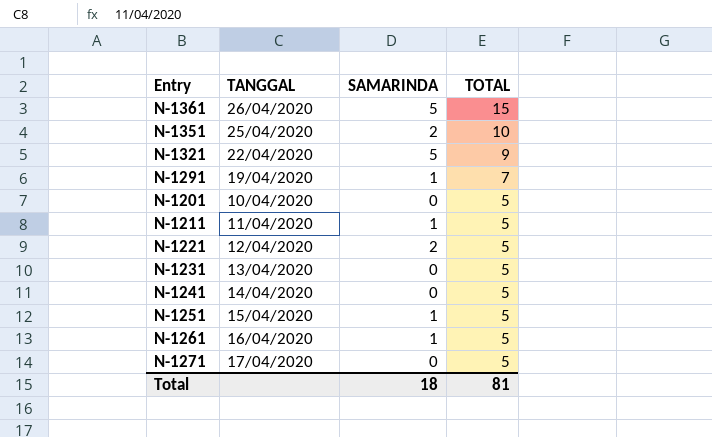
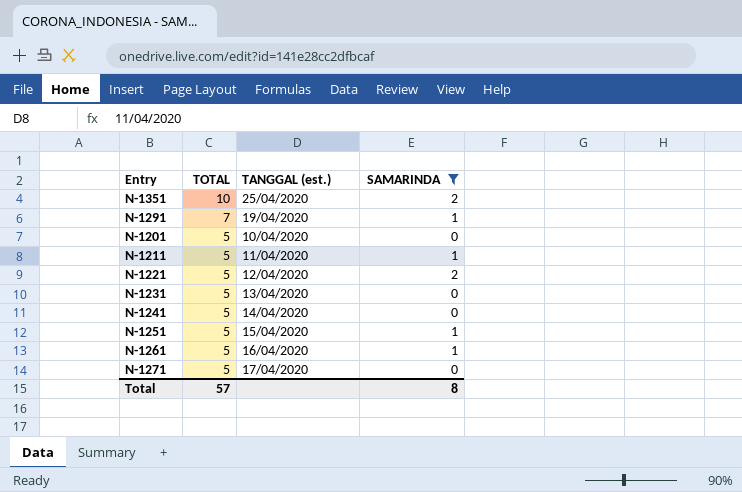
filter: none -> SAMARINDA != 5
column TOTAL | position: 4 -> 2
column name: TANGGAL -> TANGGAL (est.)
Total | TOTAL: 81 -> 57
Total | SAMARINDA: 18 -> 8

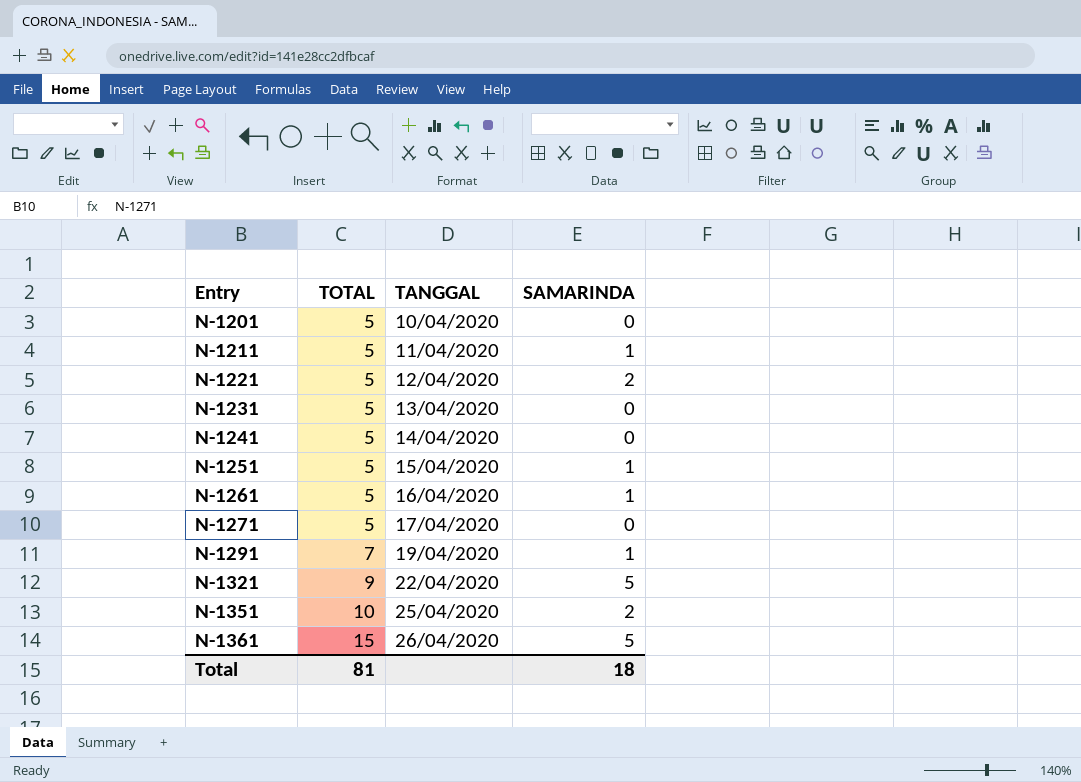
filter: SAMARINDA != 5 -> none
row order: TOTAL descending -> Entry ascending
column name: TANGGAL (est.) -> TANGGAL
Total | TOTAL: 57 -> 81
Total | SAMARINDA: 8 -> 18

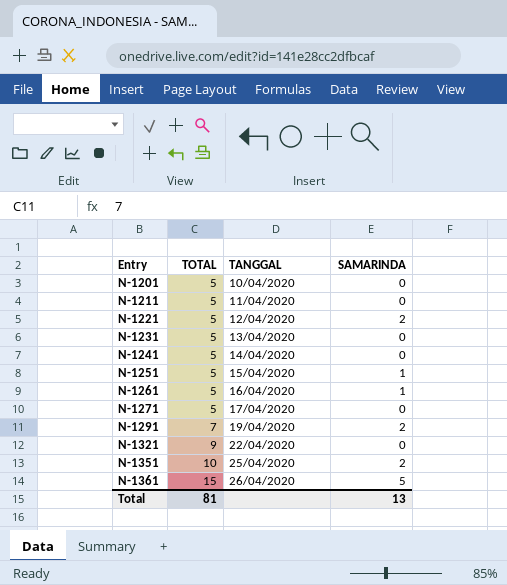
N-1211 | SAMARINDA: 1 -> 0
N-1291 | SAMARINDA: 1 -> 2
N-1321 | SAMARINDA: 5 -> 0
Total | SAMARINDA: 18 -> 13

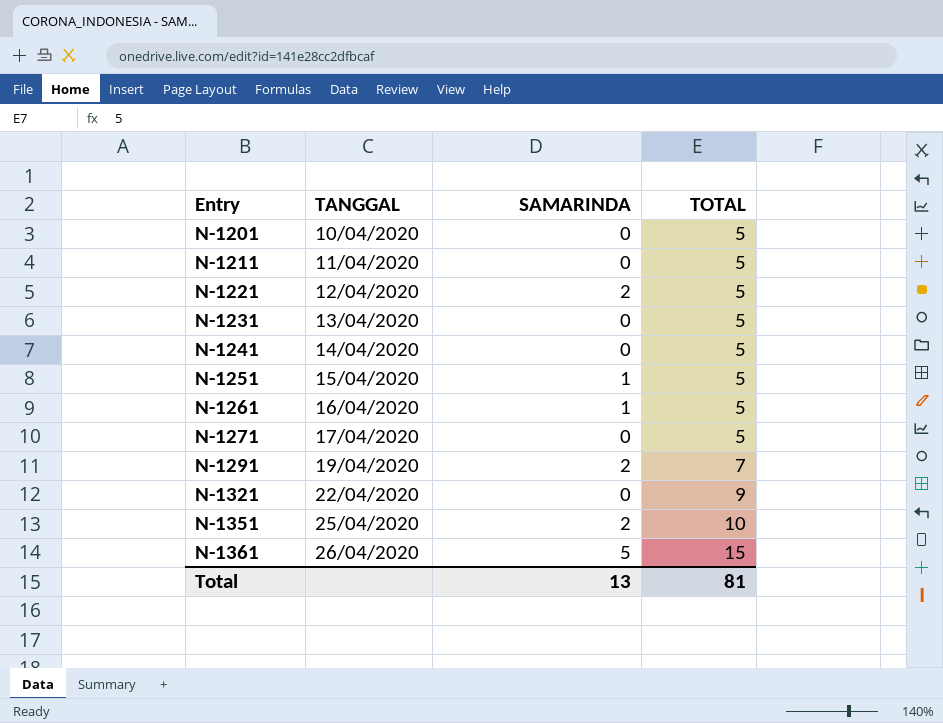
column TOTAL | position: 2 -> 4

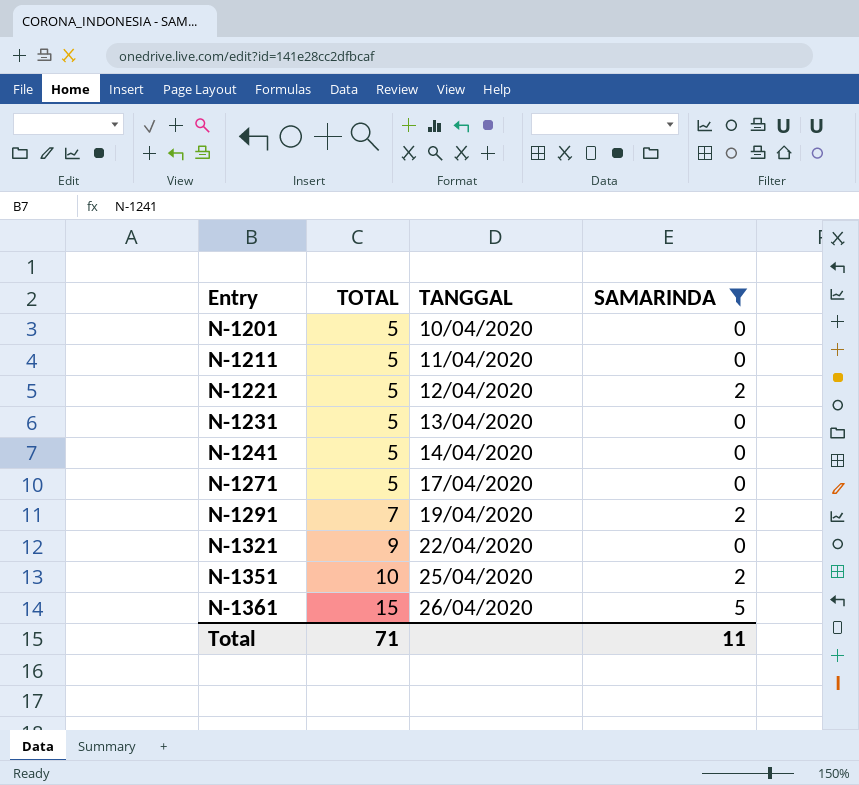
filter: none -> SAMARINDA != 1
column TOTAL | position: 4 -> 2
Total | TOTAL: 81 -> 71
Total | SAMARINDA: 13 -> 11

